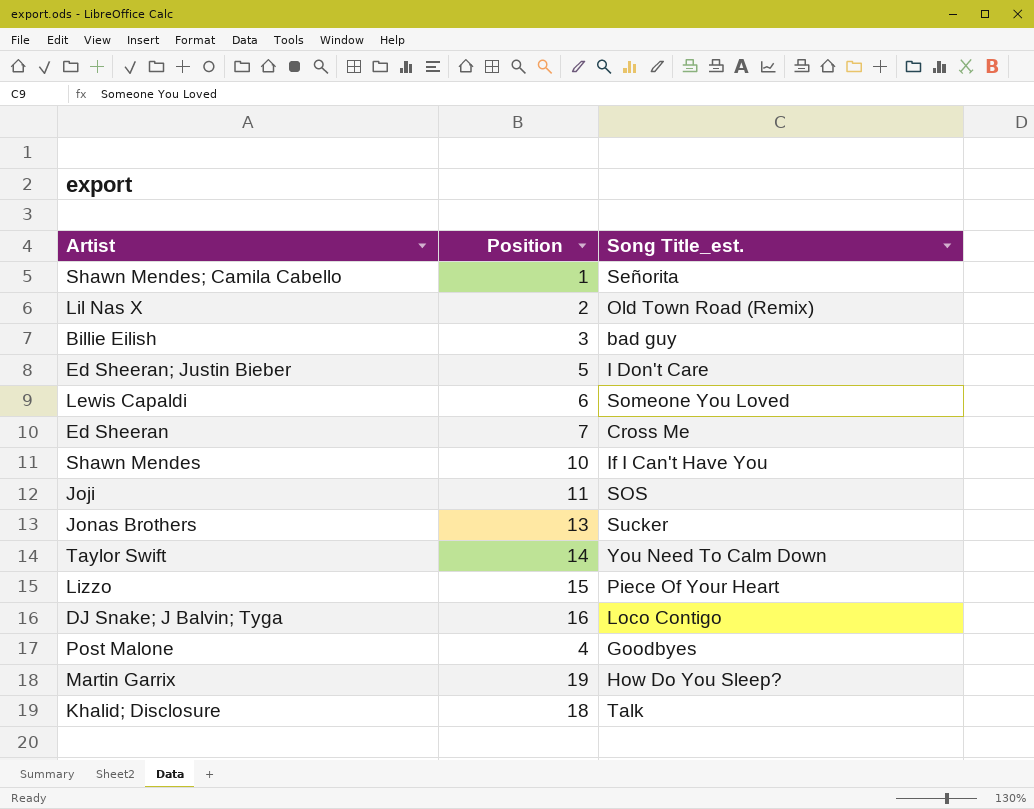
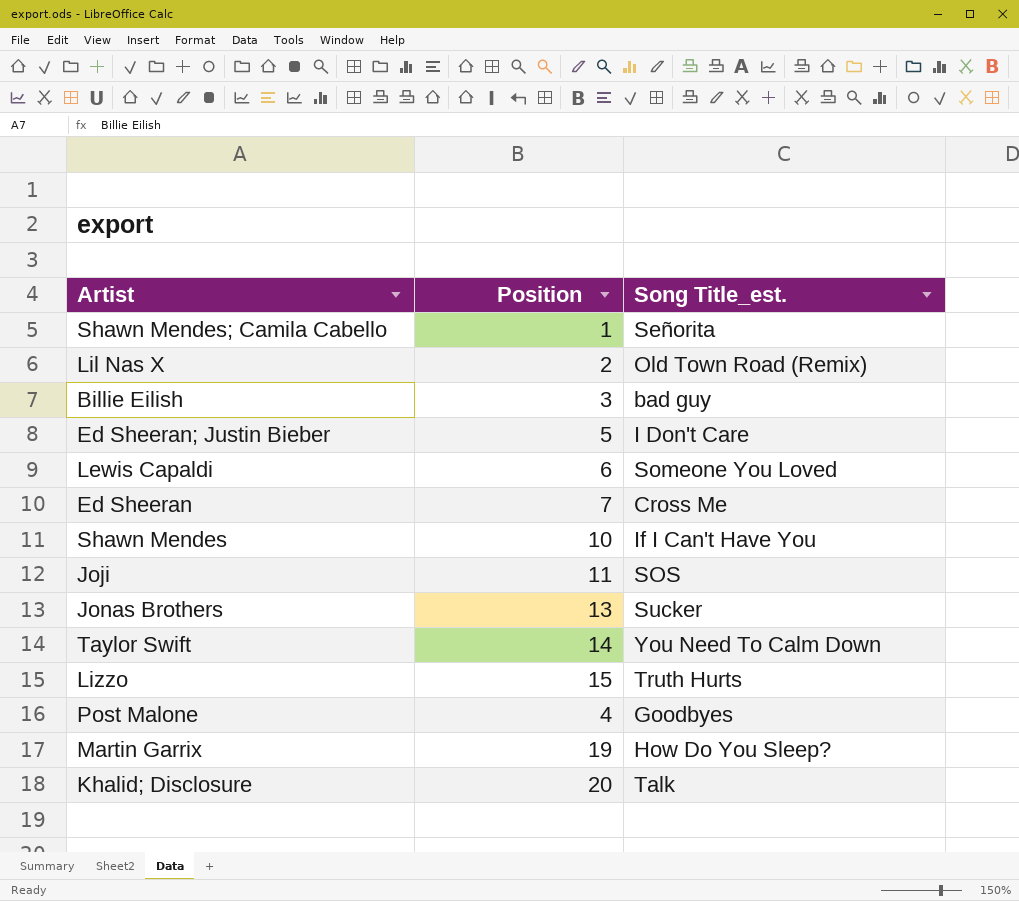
row DJ Snake; J Balvin; Tyga: 16 | Loco Contigo -> none
Lizzo | Song Title_est.: Piece Of Your Heart -> Truth Hurts
Khalid; Disclosure | Position: 18 -> 20

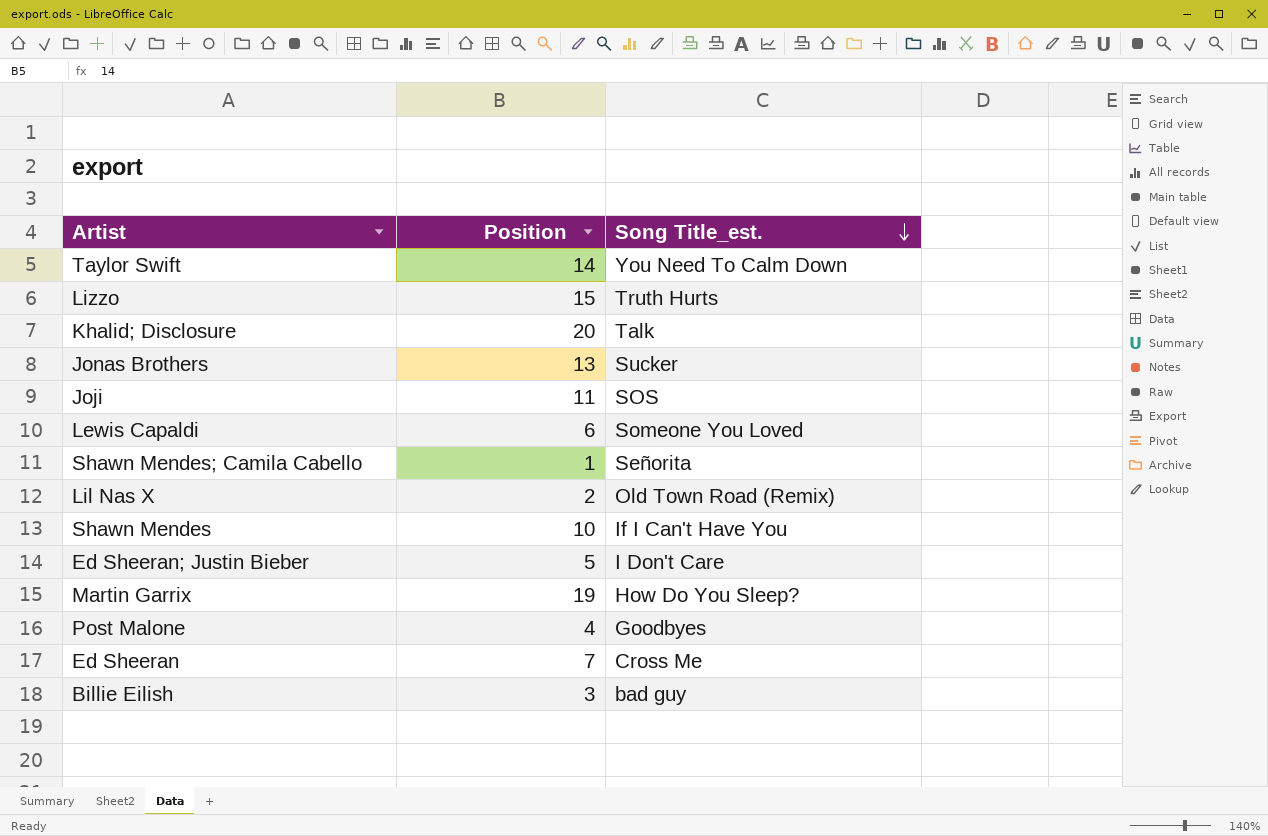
row order: none -> Song Title_est. descending

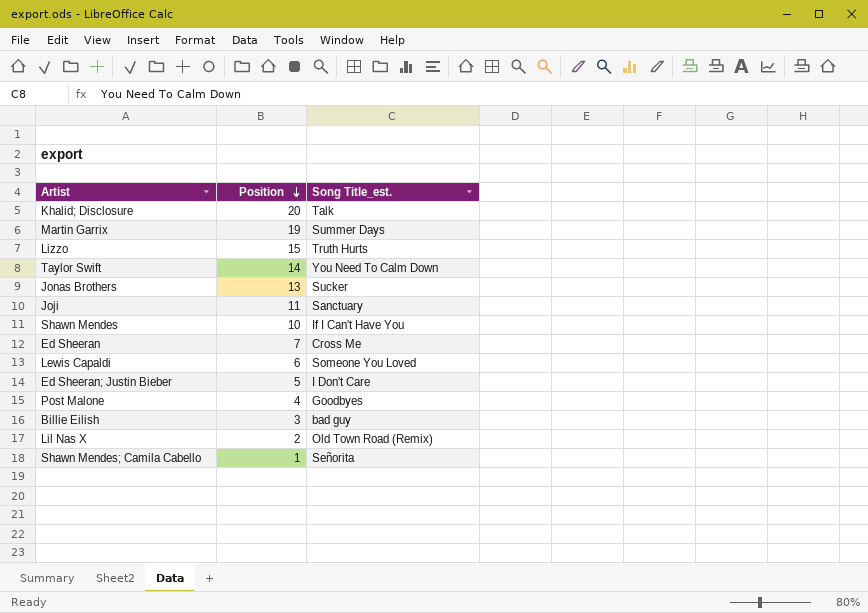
row order: Song Title_est. descending -> Position descending
Martin Garrix | Song Title_est.: How Do You Sleep? -> Summer Days
Joji | Song Title_est.: SOS -> Sanctuary

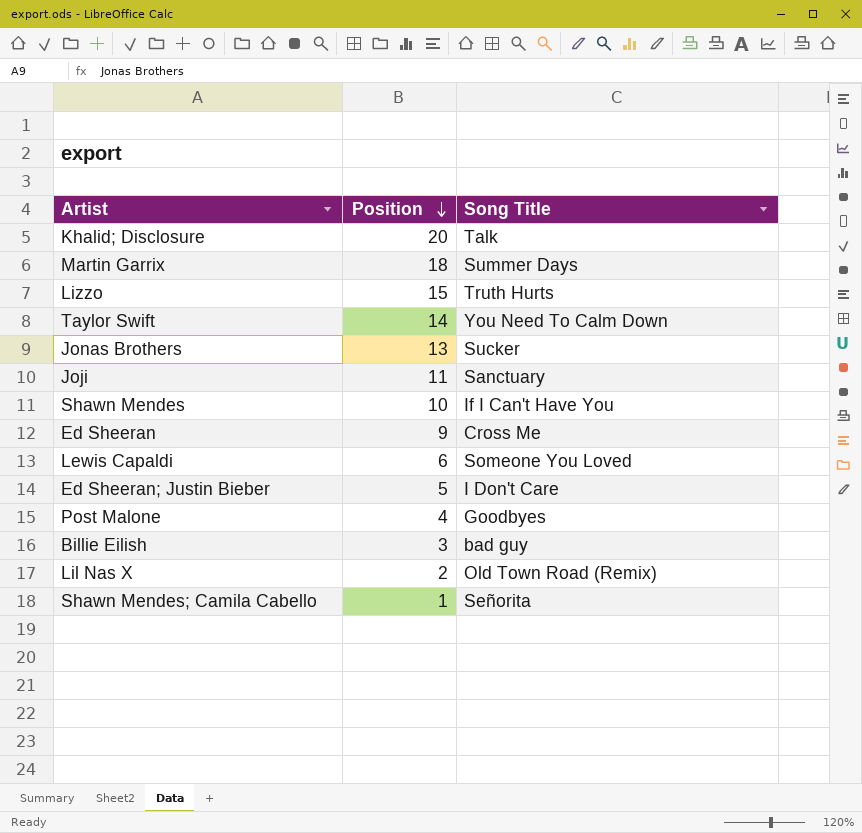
column name: Song Title_est. -> Song Title
Martin Garrix | Position: 19 -> 18
Ed Sheeran | Position: 7 -> 9

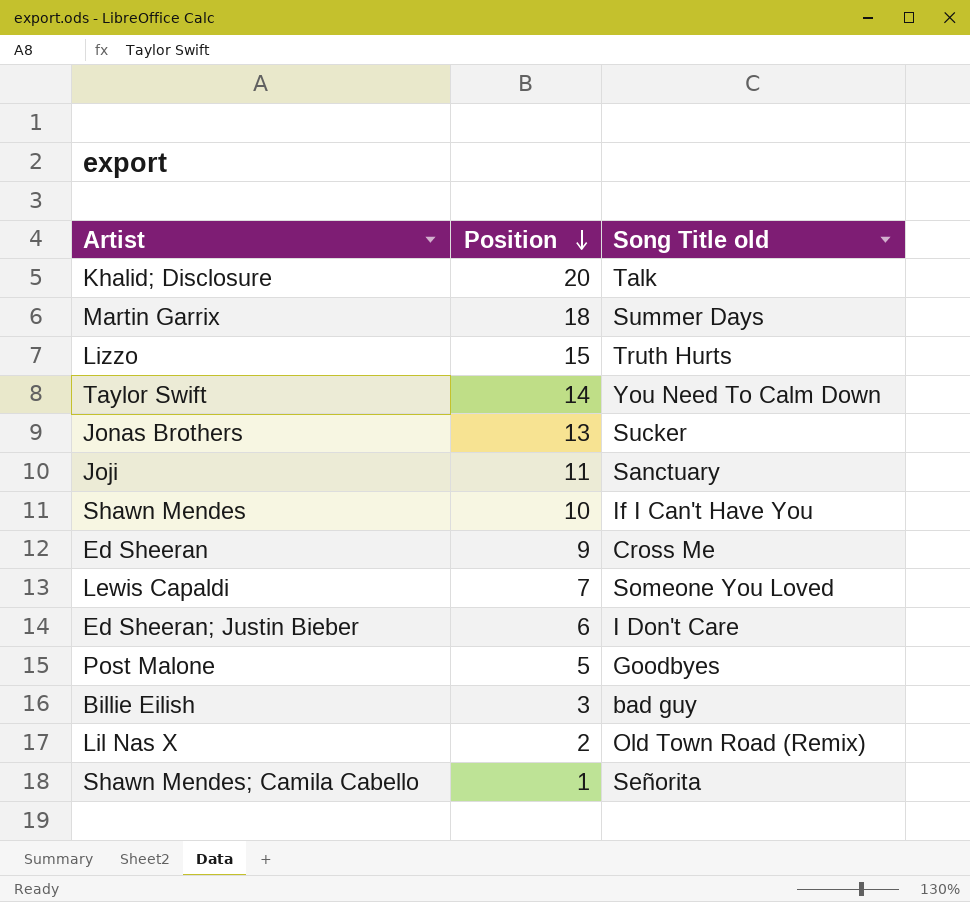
column name: Song Title -> Song Title old
Lewis Capaldi | Position: 6 -> 7
Ed Sheeran; Justin Bieber | Position: 5 -> 6
Post Malone | Position: 4 -> 5

